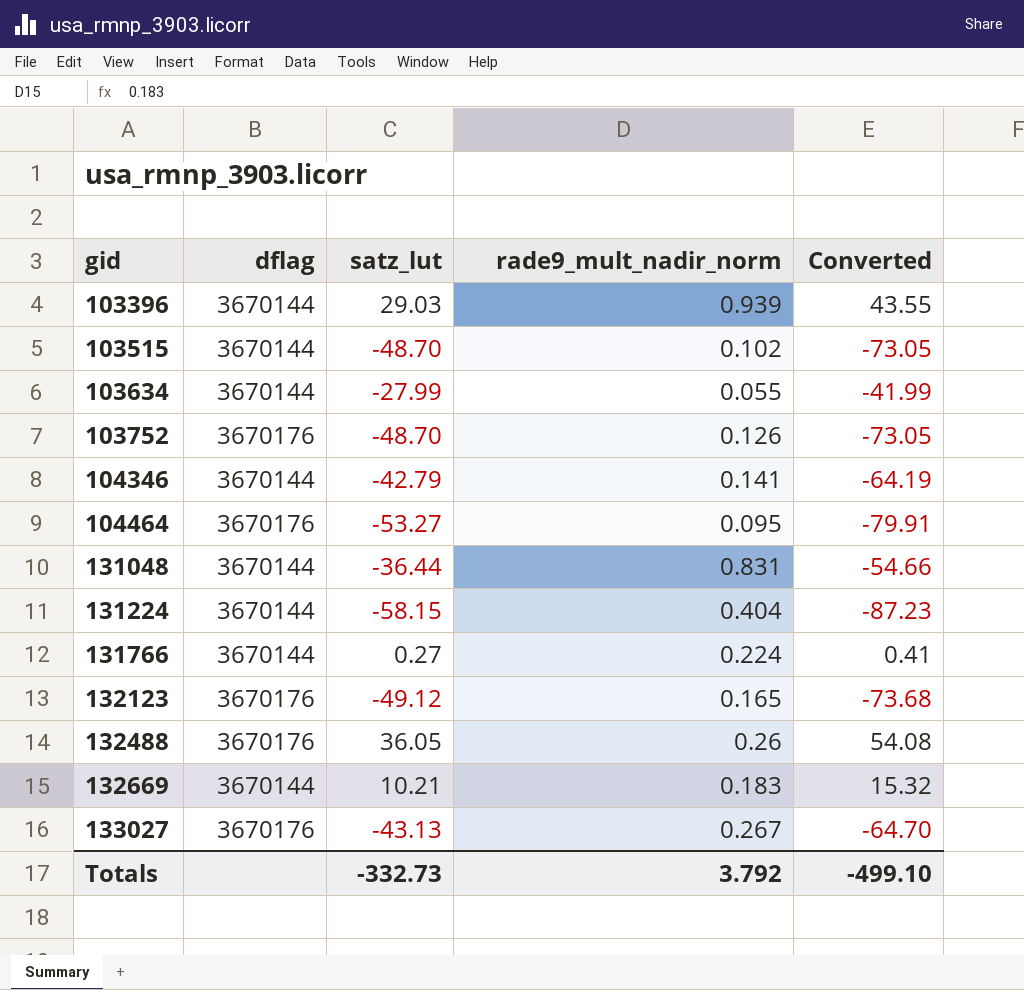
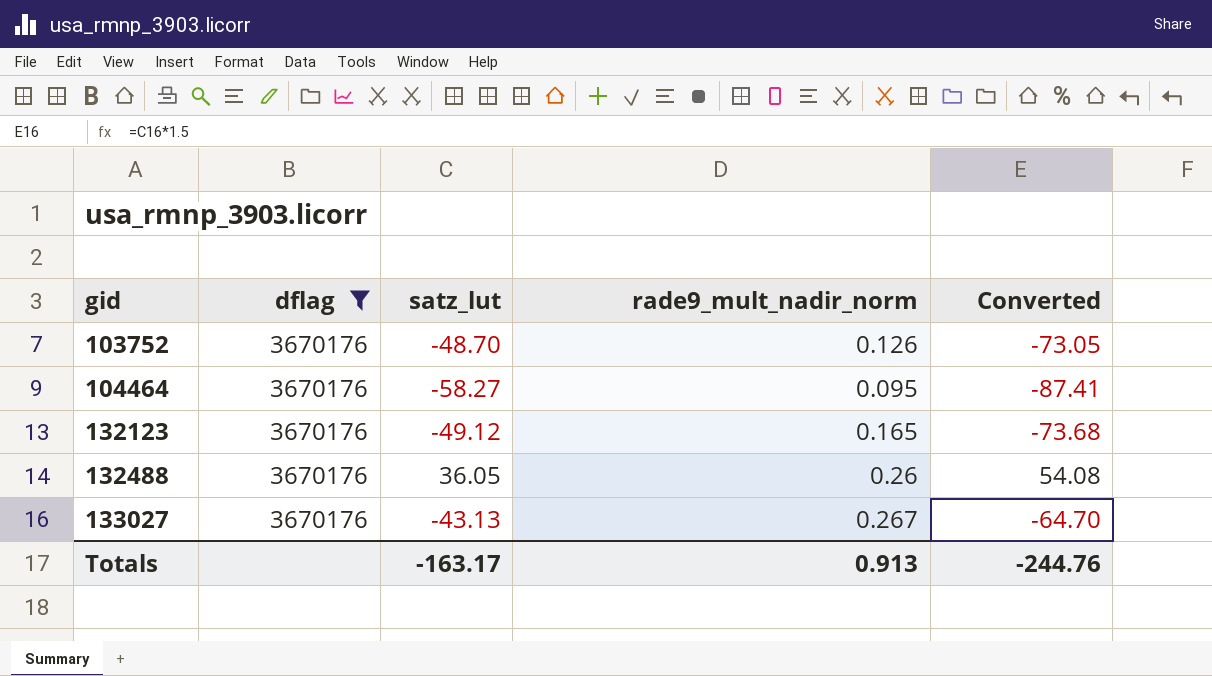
filter: none -> dflag = 3670176
104464 | satz_lut: -53.27 -> -58.27
104464 | Converted: -79.91 -> -87.41
Totals | satz_lut: -332.73 -> -163.17
Totals | rade9_mult_nadir_norm: 3.792 -> 0.913
Totals | Converted: -499.10 -> -244.76

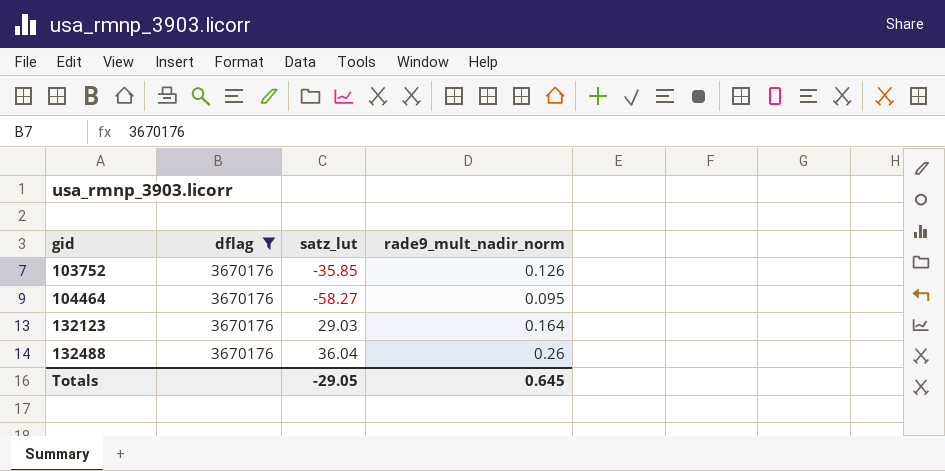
column Converted | formula: [satz_lut] * 1.5 -> none
row 133027: 3670176 | -43.13 | 0.267 | -64.70 -> none
103752 | satz_lut: -48.70 -> -35.85
132123 | satz_lut: -49.12 -> 29.03
132123 | rade9_mult_nadir_norm: 0.165 -> 0.164
132488 | satz_lut: 36.05 -> 36.04
Totals | satz_lut: -163.17 -> -29.05
Totals | rade9_mult_nadir_norm: 0.913 -> 0.645

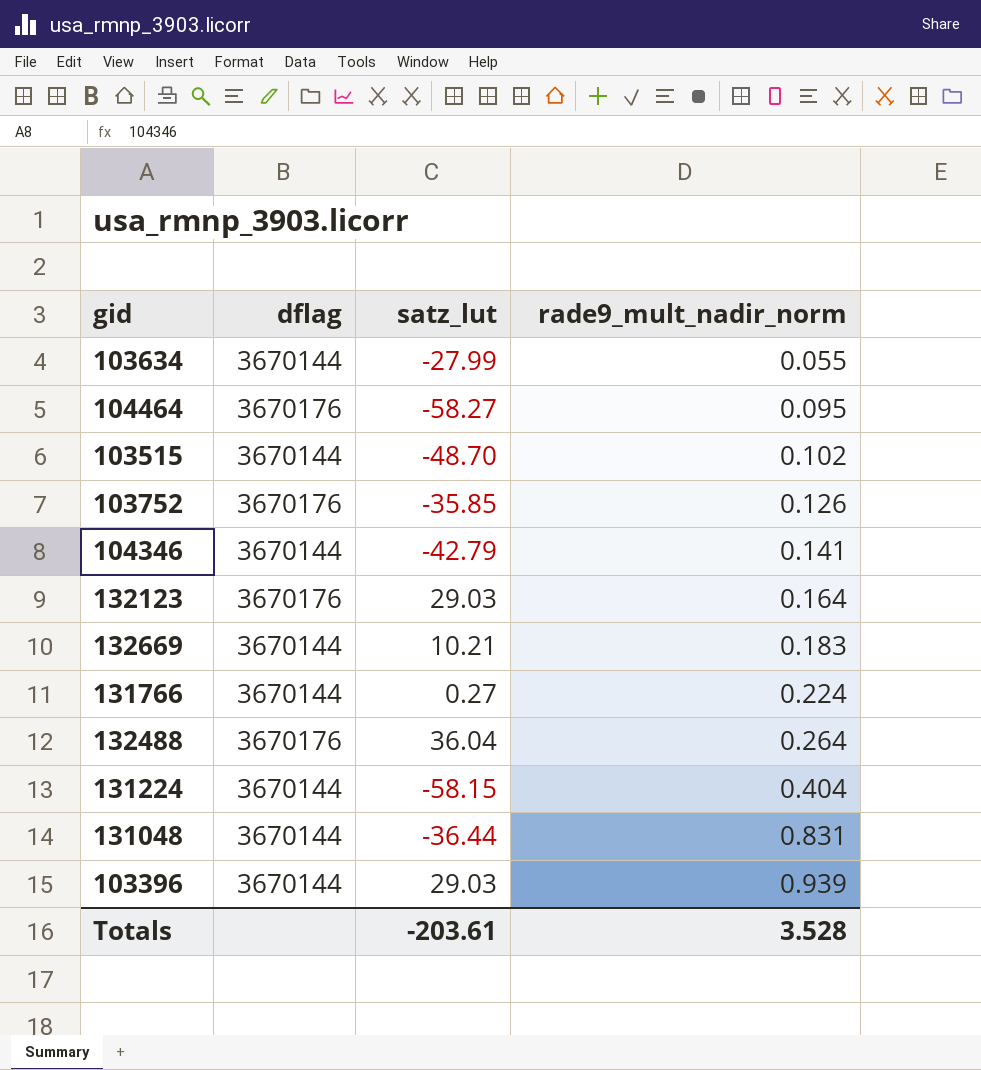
filter: dflag = 3670176 -> none
row order: gid ascending -> rade9_mult_nadir_norm ascending
132488 | rade9_mult_nadir_norm: 0.26 -> 0.264
Totals | satz_lut: -29.05 -> -203.61
Totals | rade9_mult_nadir_norm: 0.645 -> 3.528

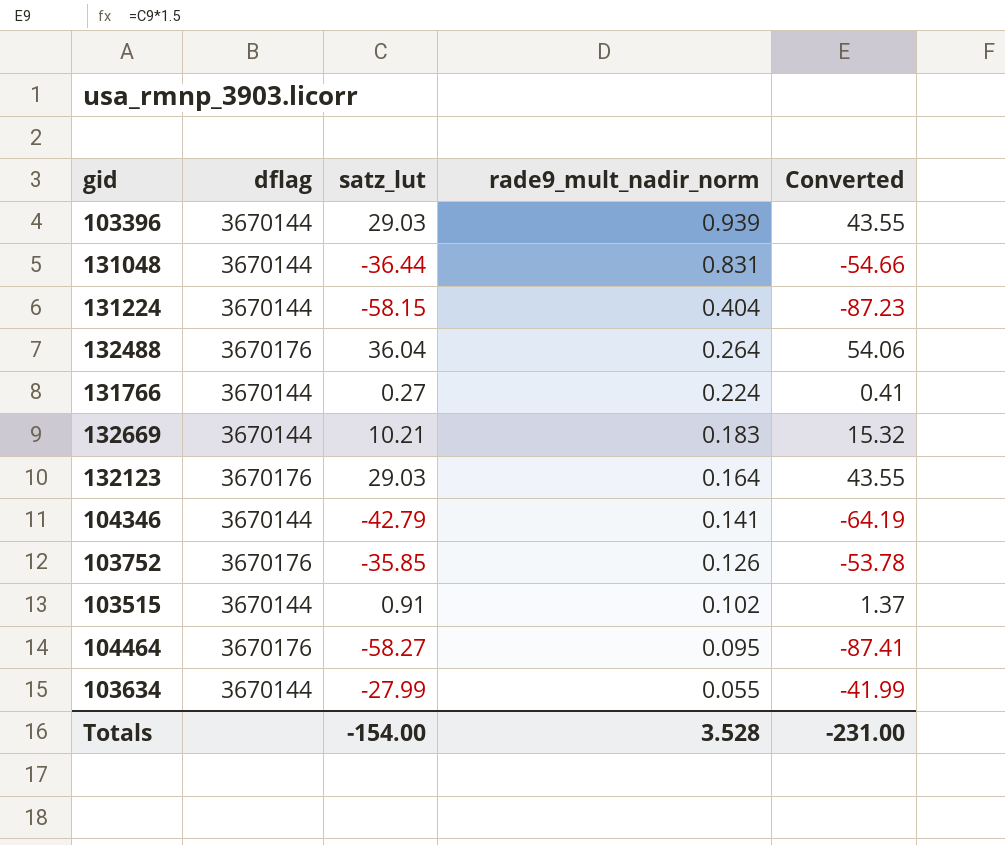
row order: rade9_mult_nadir_norm ascending -> rade9_mult_nadir_norm descending
column Converted | formula: none -> [satz_lut] * 1.5
103515 | satz_lut: -48.70 -> 0.91
Totals | satz_lut: -203.61 -> -154.00

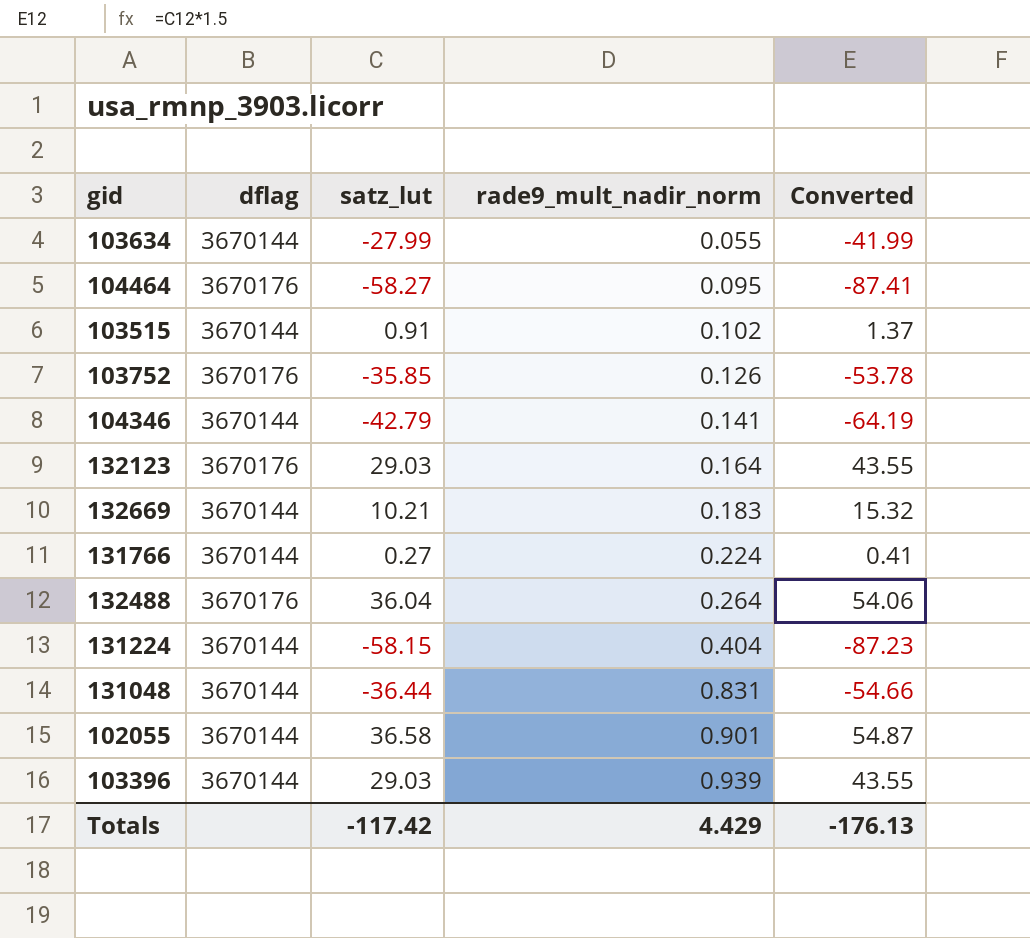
row order: rade9_mult_nadir_norm descending -> rade9_mult_nadir_norm ascending
row 102055: none -> 3670144 | 36.58 | 0.901 | 54.87
Totals | satz_lut: -154.00 -> -117.42
Totals | rade9_mult_nadir_norm: 3.528 -> 4.429
Totals | Converted: -231.00 -> -176.13

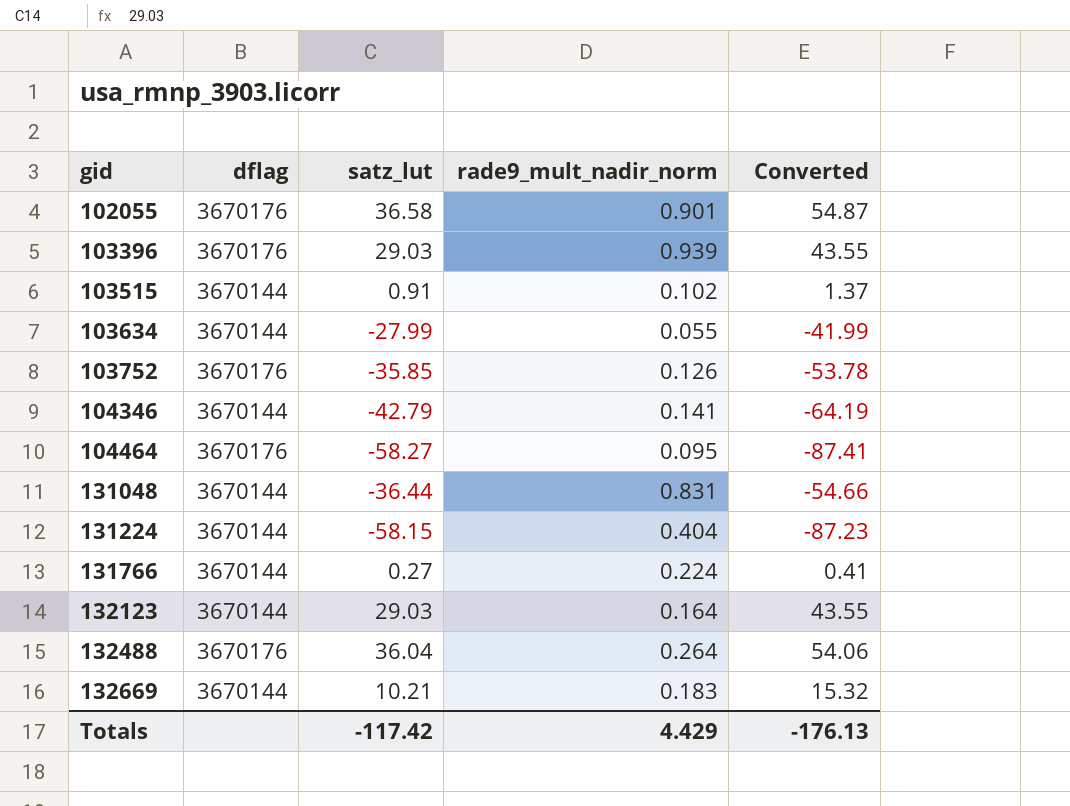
row order: rade9_mult_nadir_norm ascending -> gid ascending
102055 | dflag: 3670144 -> 3670176
103396 | dflag: 3670144 -> 3670176
132123 | dflag: 3670176 -> 3670144

